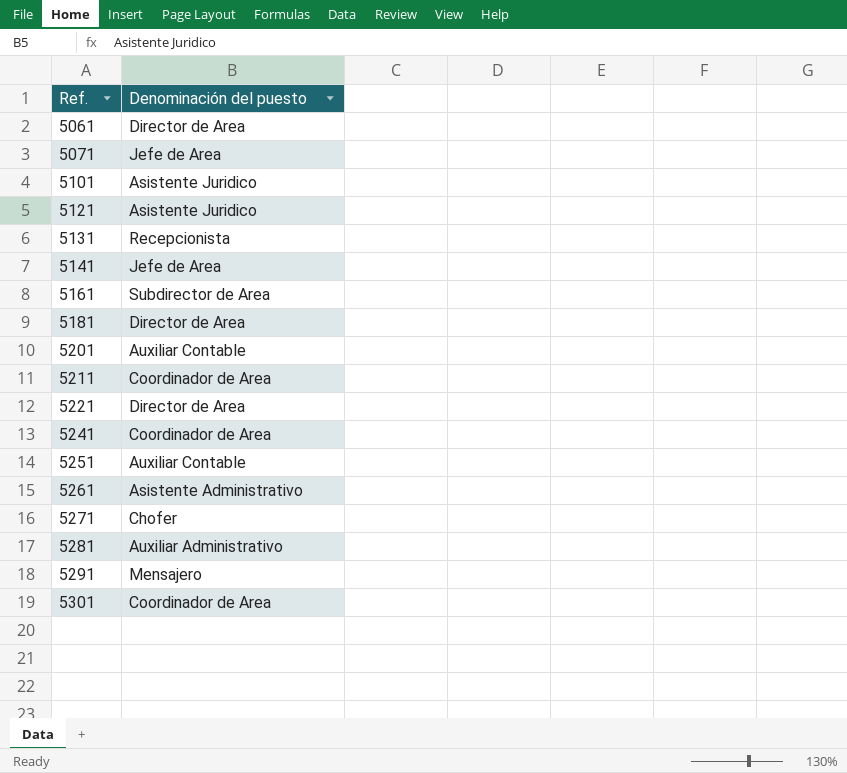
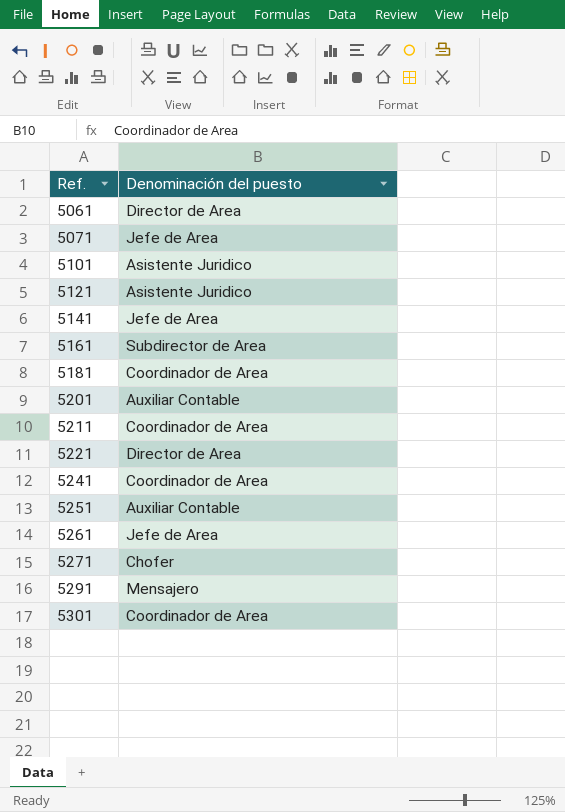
row 5131: Recepcionista -> none
row 5281: Auxiliar Administrativo -> none
5181 | Denominación del puesto: Director de Area -> Coordinador de Area
5261 | Denominación del puesto: Asistente Administrativo -> Jefe de Area

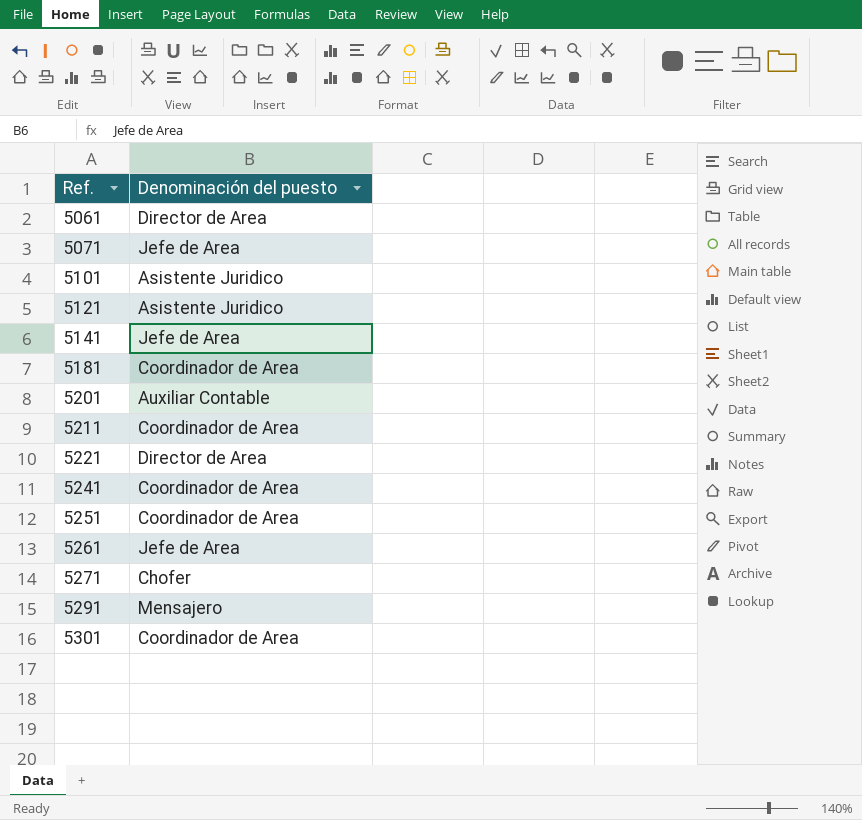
row 5161: Subdirector de Area -> none
5251 | Denominación del puesto: Auxiliar Contable -> Coordinador de Area

